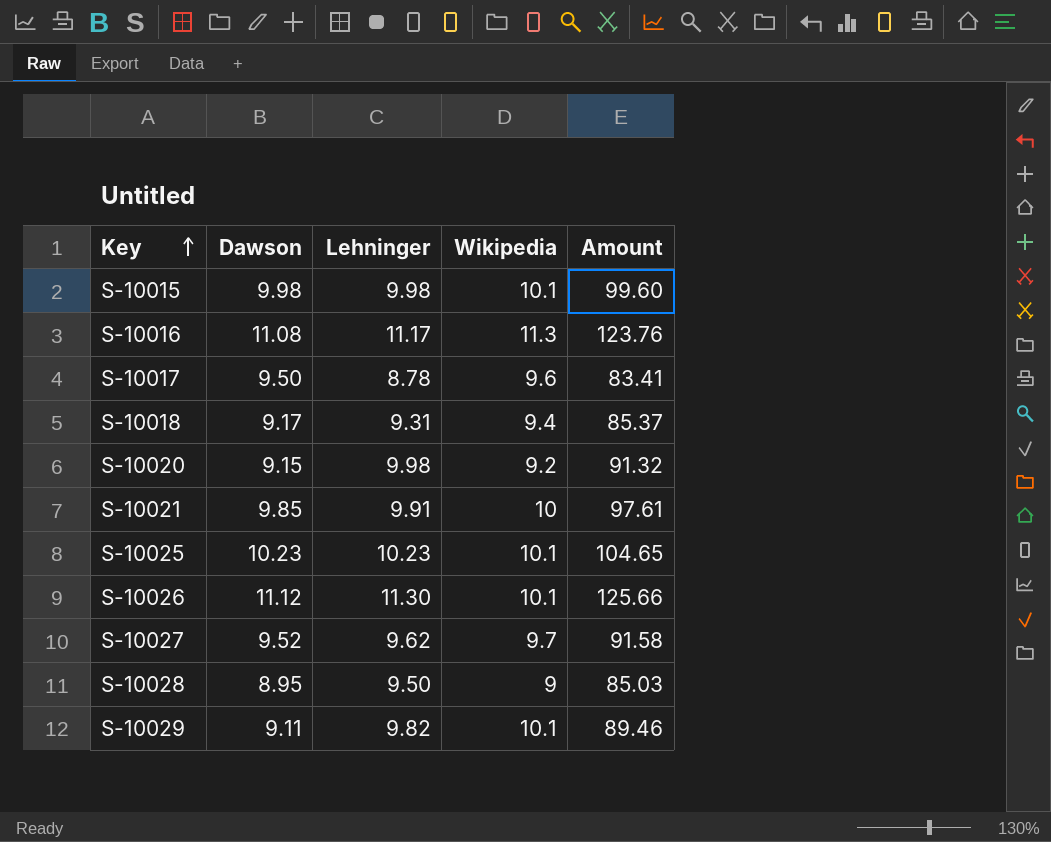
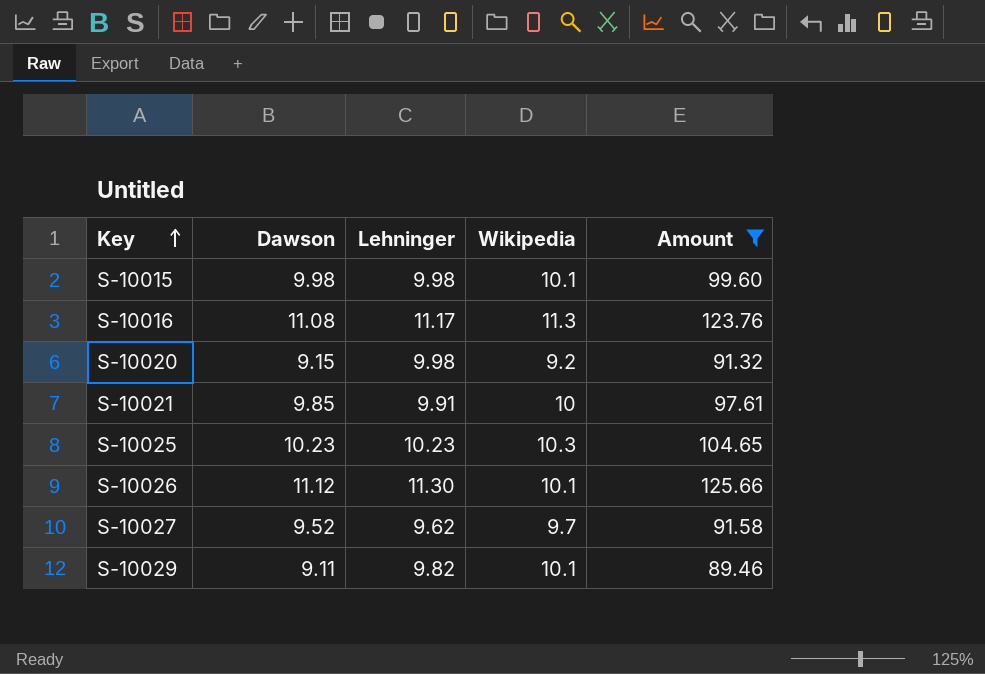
filter: none -> Amount >= 89.46
S-10025 | Wikipedia: 10.1 -> 10.3

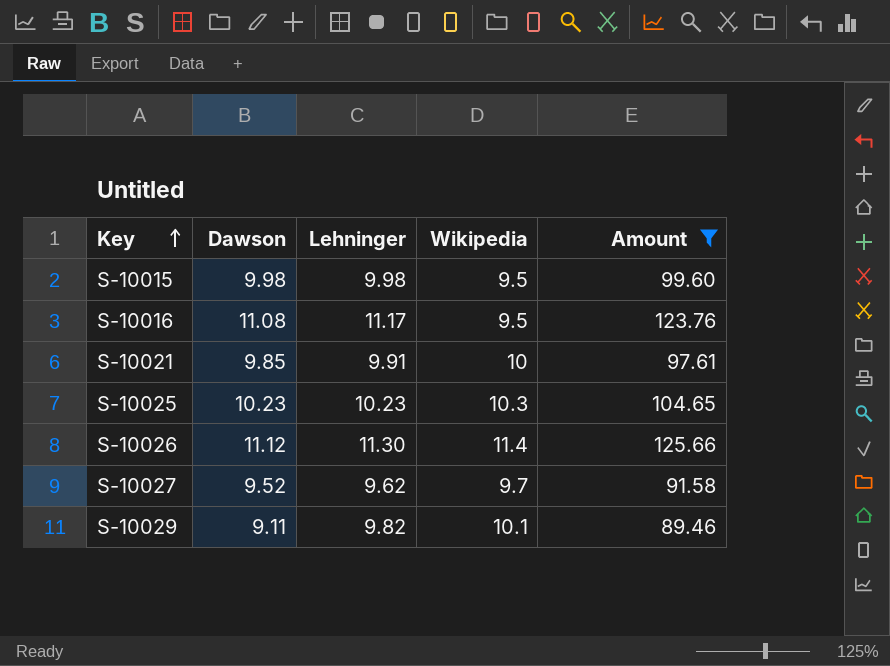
row S-10020: 9.15 | 9.98 | 9.2 | 91.32 -> none
S-10015 | Wikipedia: 10.1 -> 9.5
S-10016 | Wikipedia: 11.3 -> 9.5
S-10026 | Wikipedia: 10.1 -> 11.4

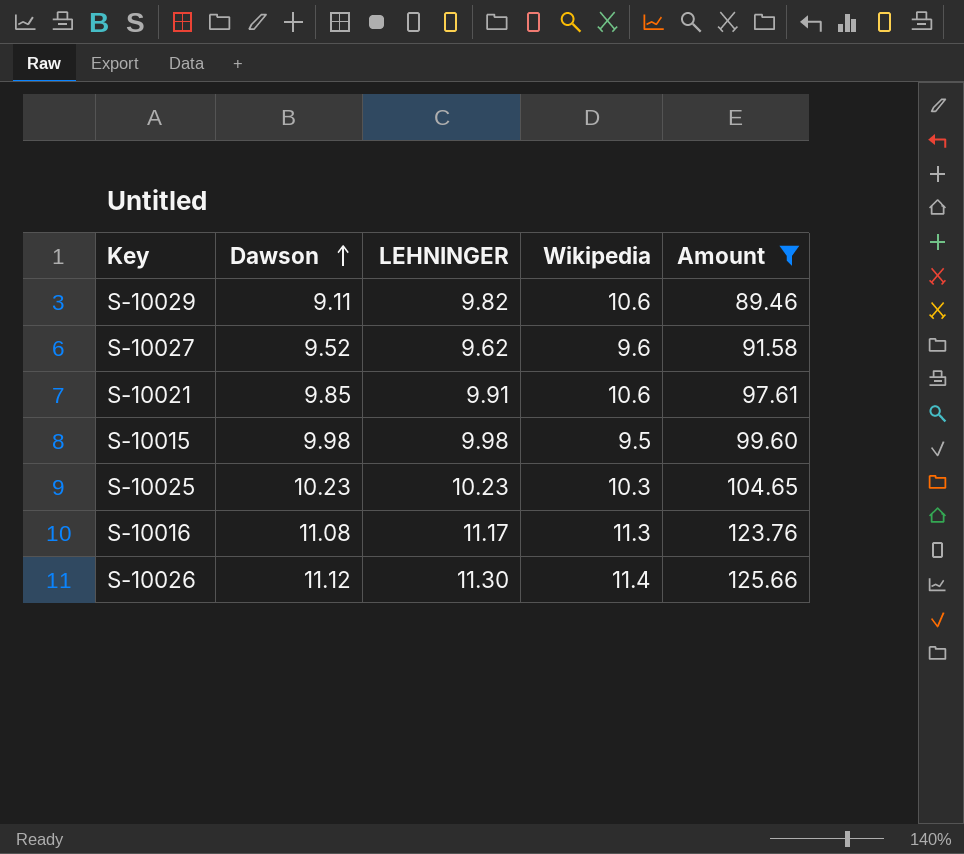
row order: Key ascending -> Dawson ascending
column name: Lehninger -> LEHNINGER
S-10029 | Wikipedia: 10.1 -> 10.6
S-10027 | Wikipedia: 9.7 -> 9.6
S-10021 | Wikipedia: 10 -> 10.6
S-10016 | Wikipedia: 9.5 -> 11.3

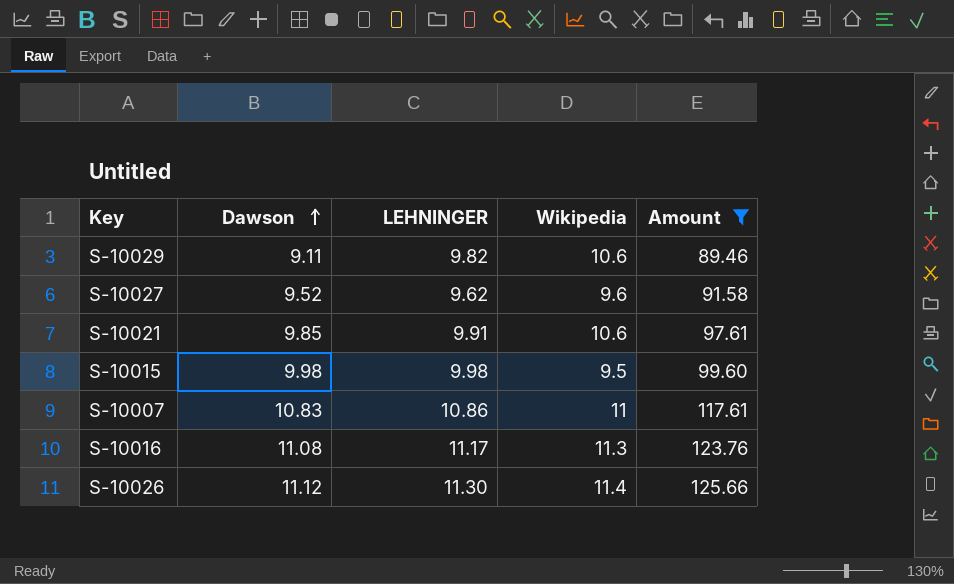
row S-10025: 10.23 | 10.23 | 10.3 | 104.65 -> none
row S-10007: none -> 10.83 | 10.86 | 11 | 117.61

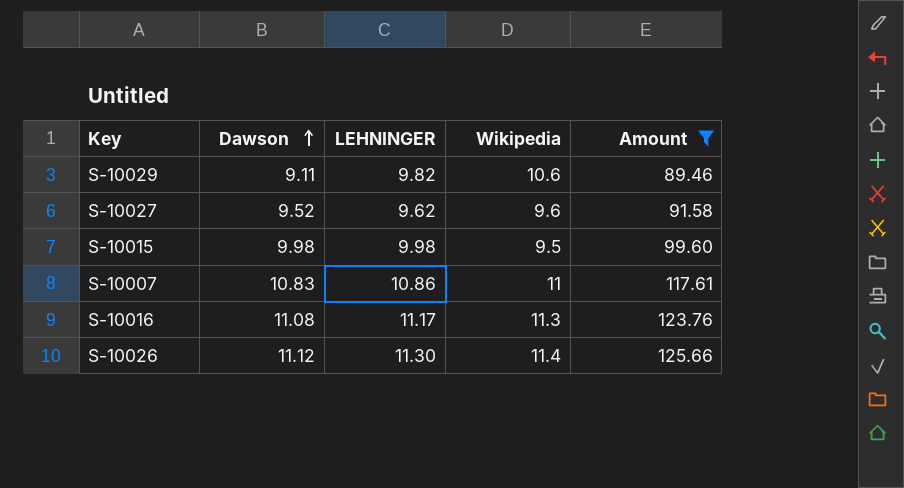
row S-10021: 9.85 | 9.91 | 10.6 | 97.61 -> none

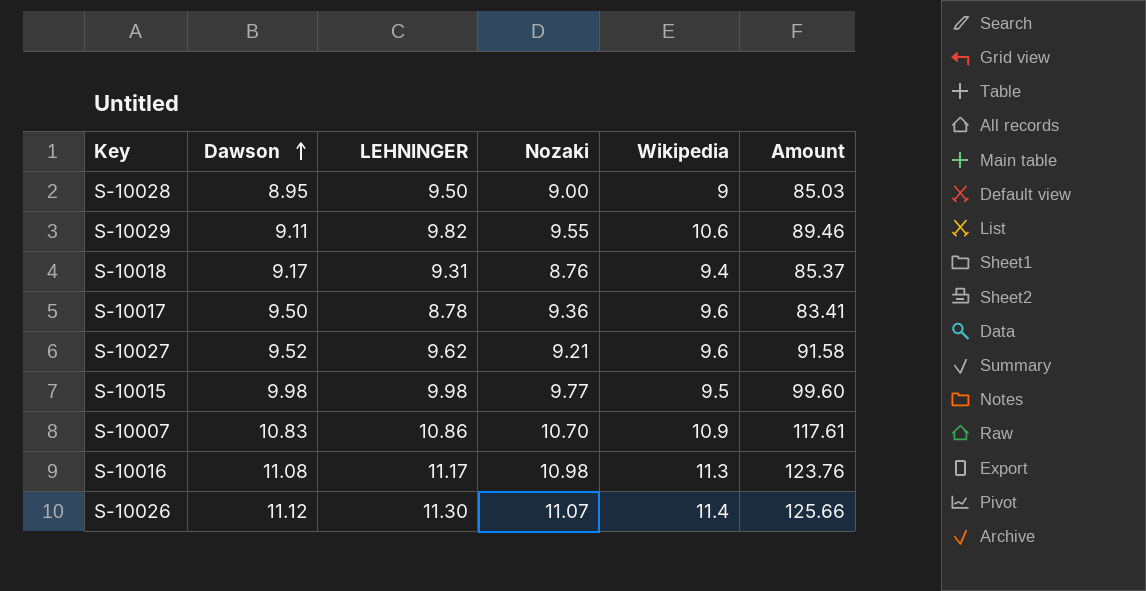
filter: Amount >= 89.46 -> none
column Nozaki | position: none -> 4
S-10007 | Wikipedia: 11 -> 10.9

